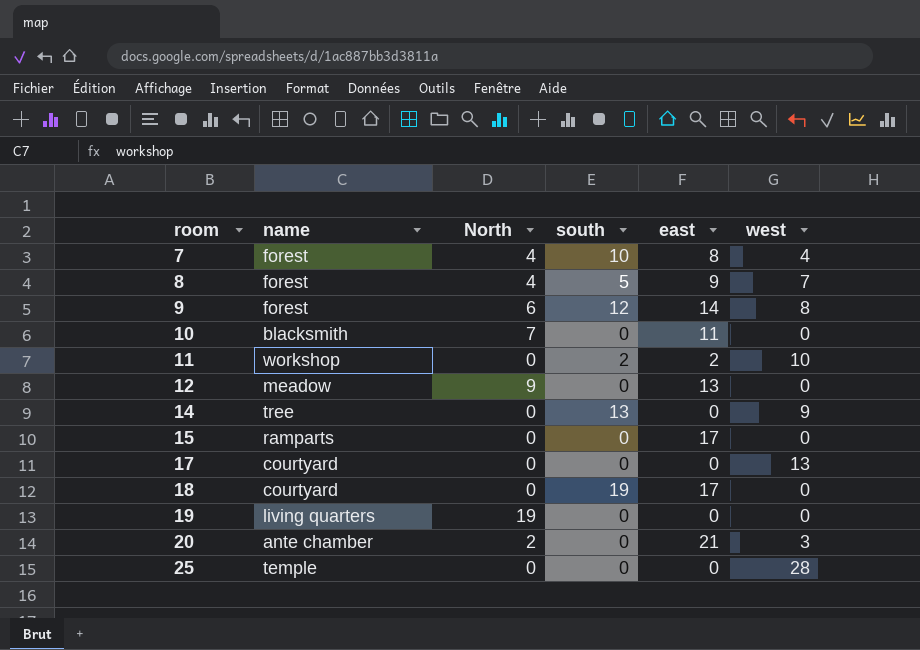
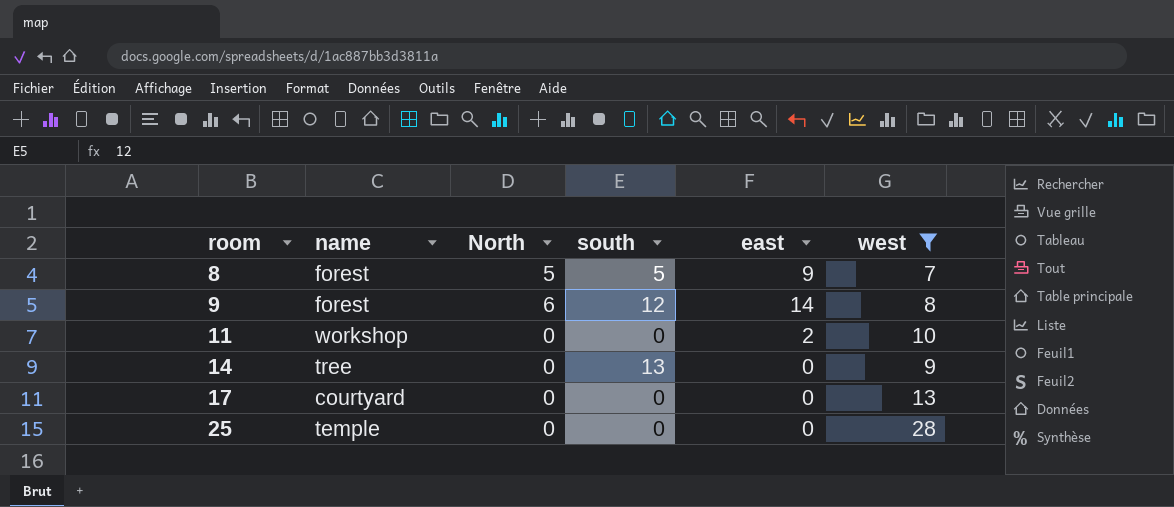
filter: none -> west >= 7
8 | North: 4 -> 5
11 | south: 2 -> 0

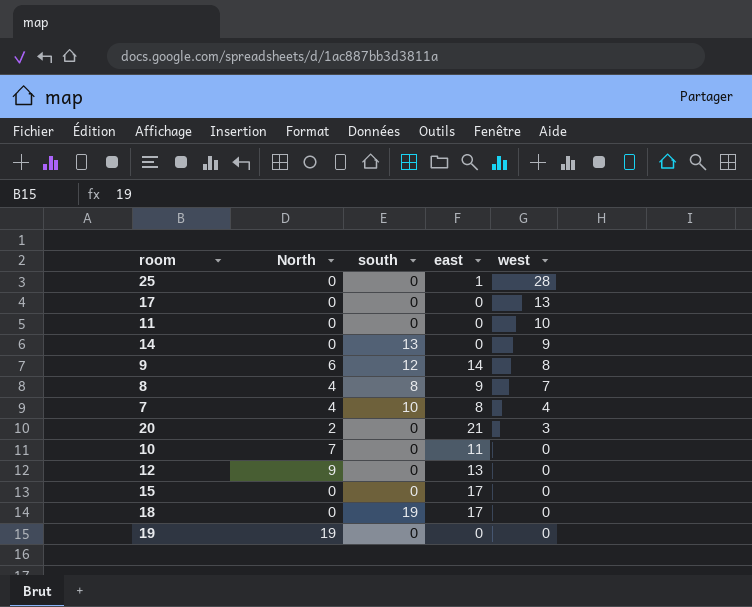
filter: west >= 7 -> none
row order: room ascending -> west descending
column name | position: 2 -> none
25 | east: 0 -> 1
11 | east: 2 -> 0
8 | North: 5 -> 4
8 | south: 5 -> 8

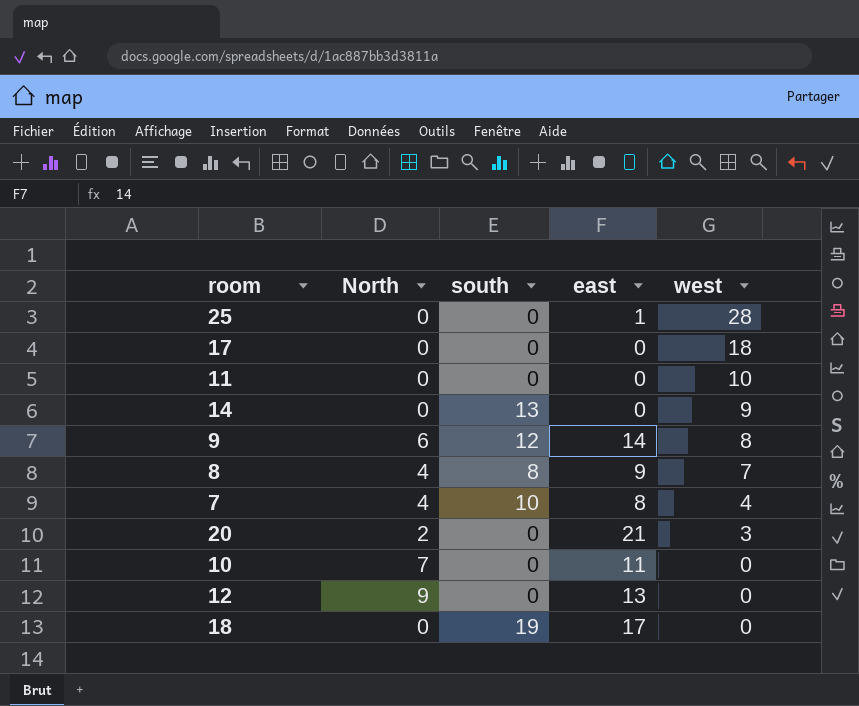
row 15: 0 | 0 | 17 | 0 -> none
row 19: 19 | 0 | 0 | 0 -> none
17 | west: 13 -> 18

